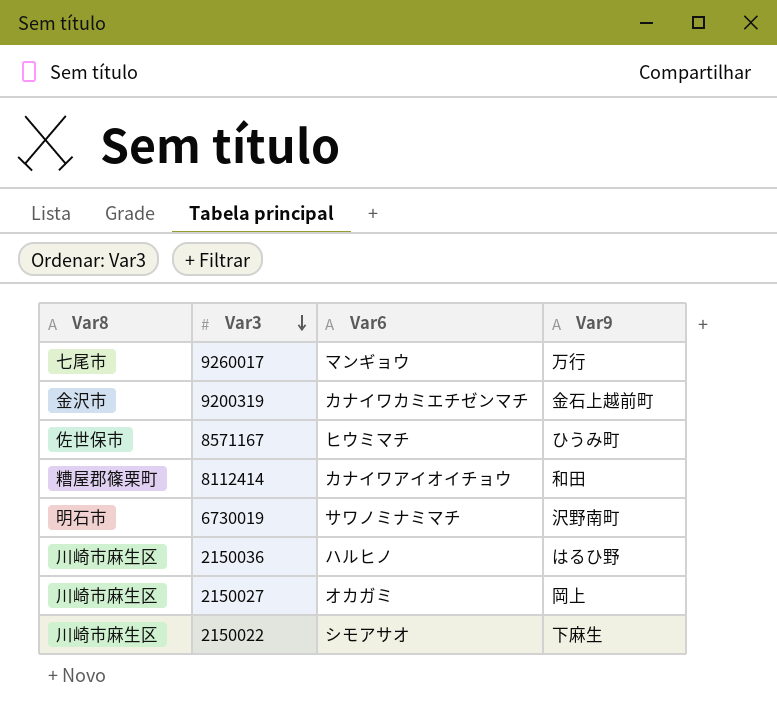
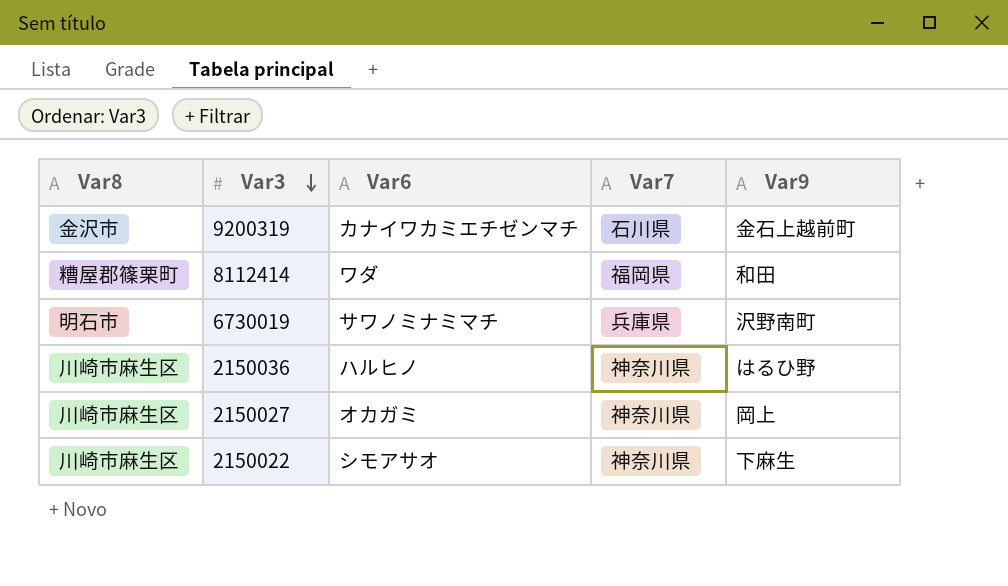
column Var7 | position: none -> 4
row 9260017: 七尾市 | マンギョウ | 万行 -> none
row 8571167: 佐世保市 | ヒウミマチ | ひうみ町 -> none
8112414 | Var6: カナイワアイオイチョウ -> ワダ

